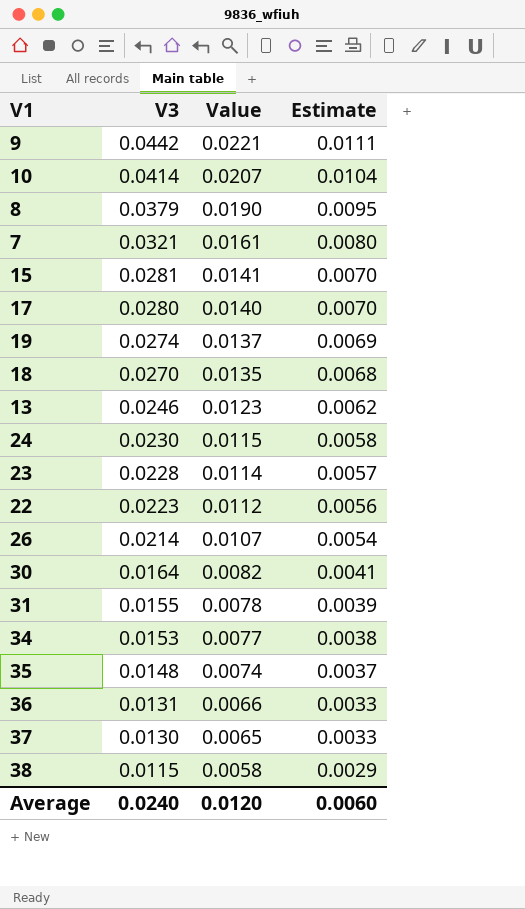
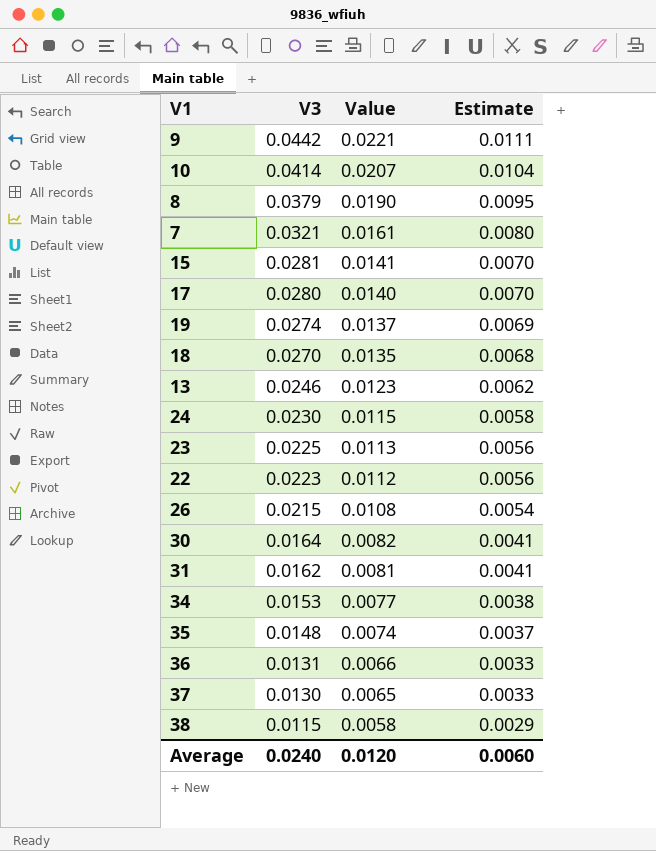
23 | V3: 0.0228 -> 0.0225
23 | Value: 0.0114 -> 0.0113
23 | Estimate: 0.0057 -> 0.0056
26 | V3: 0.0214 -> 0.0215
26 | Value: 0.0107 -> 0.0108
31 | V3: 0.0155 -> 0.0162
31 | Value: 0.0078 -> 0.0081
31 | Estimate: 0.0039 -> 0.0041

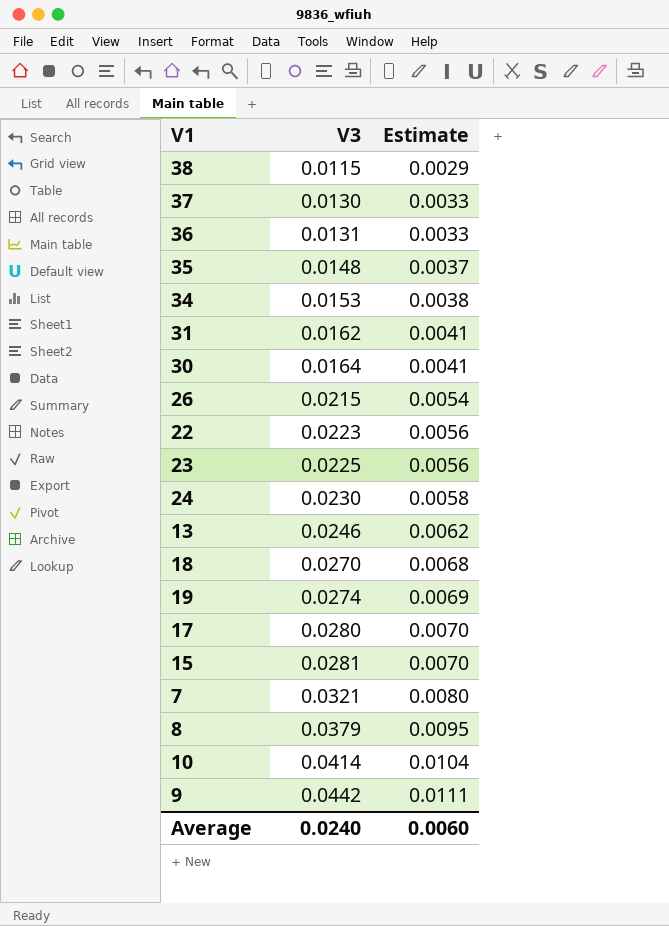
row order: V3 descending -> V3 ascending
column Value | formula: [V3] * 0.5 -> none

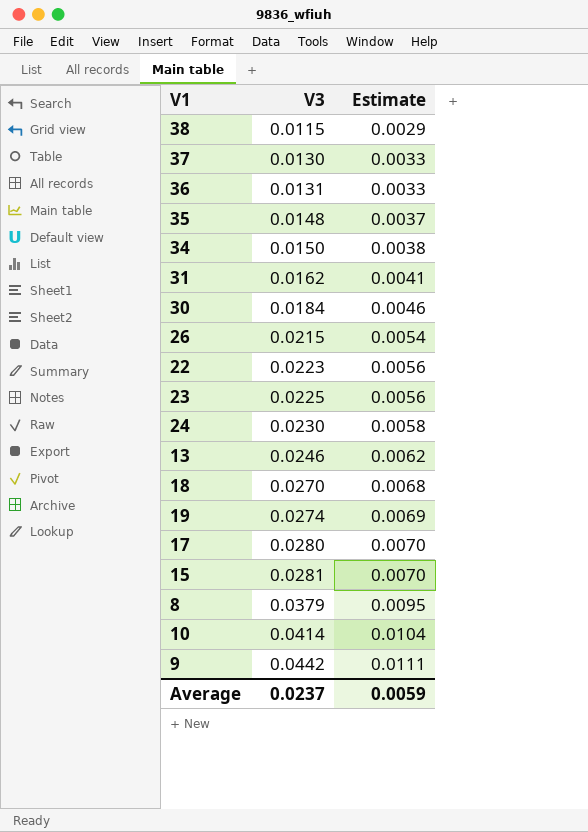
row 7: 0.0321 | 0.0080 -> none
34 | V3: 0.0153 -> 0.0150
30 | V3: 0.0164 -> 0.0184
30 | Estimate: 0.0041 -> 0.0046
Average | V3: 0.0240 -> 0.0237
Average | Estimate: 0.0060 -> 0.0059

